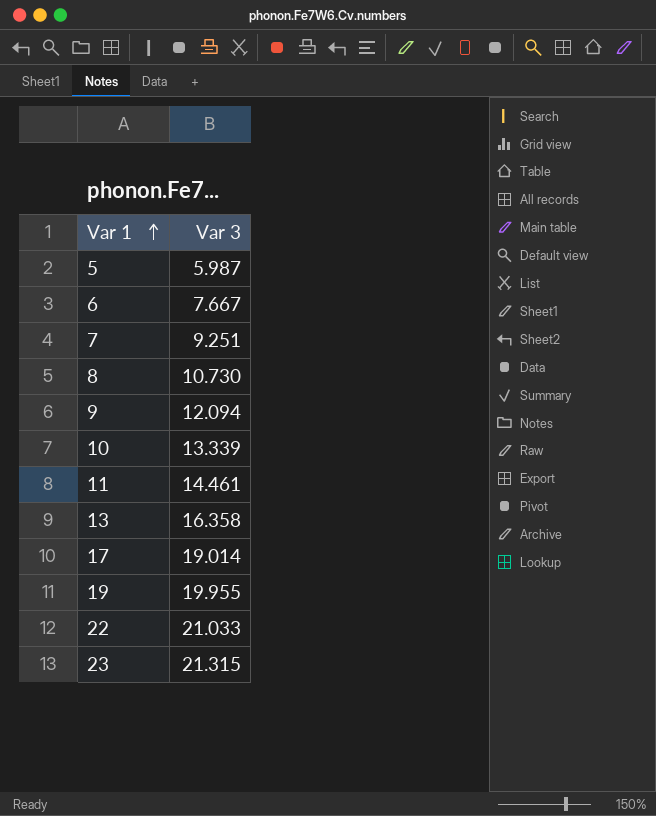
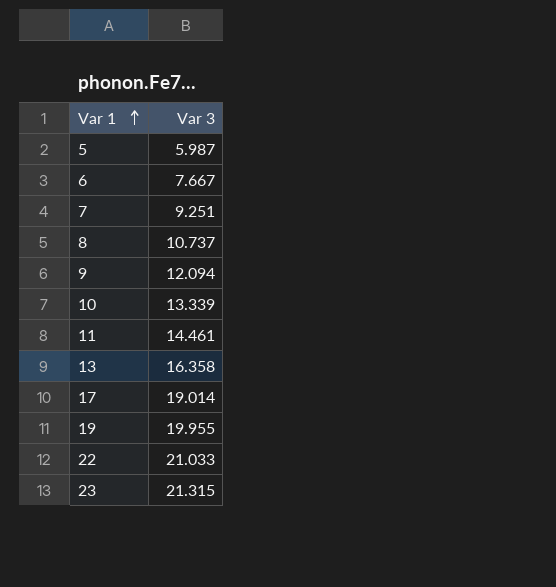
8 | Var 3: 10.730 -> 10.737

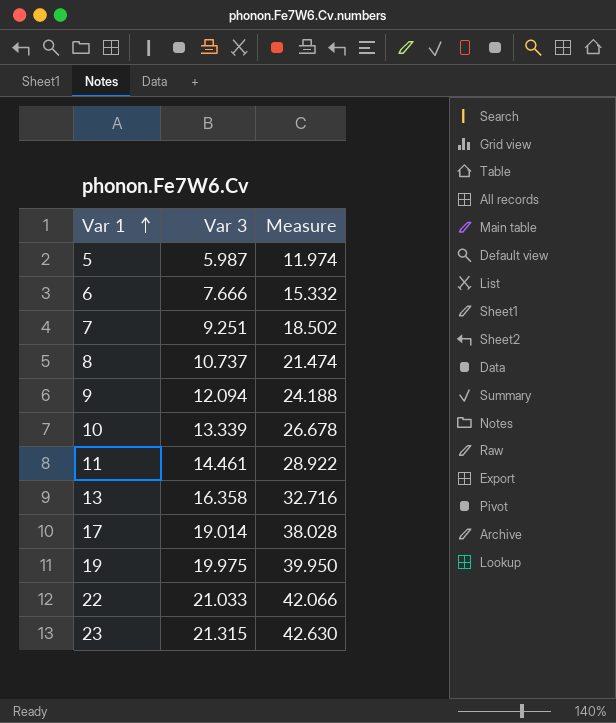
column Measure | formula: none -> [Var 3] * 2
6 | Var 3: 7.667 -> 7.666
19 | Var 3: 19.955 -> 19.975

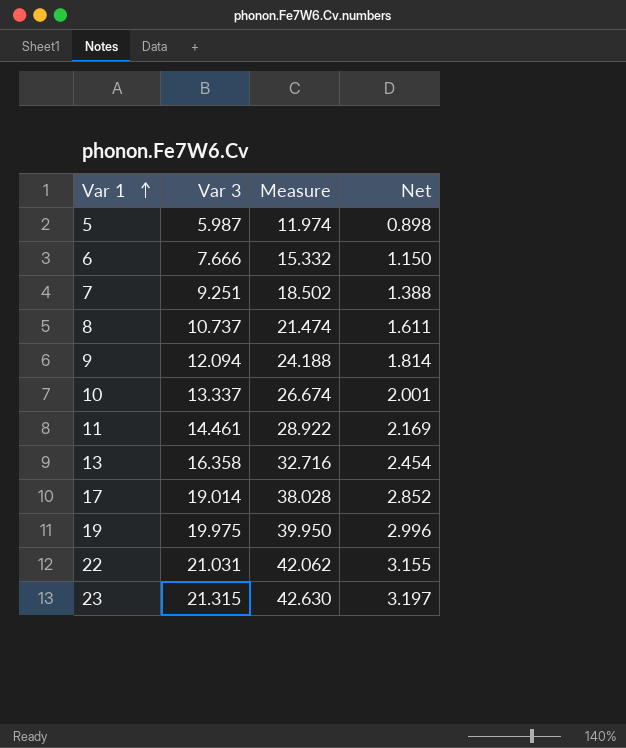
column Net | formula: none -> [Var 3] * 0.15
10 | Var 3: 13.339 -> 13.337
10 | Measure: 26.678 -> 26.674
22 | Var 3: 21.033 -> 21.031
22 | Measure: 42.066 -> 42.062

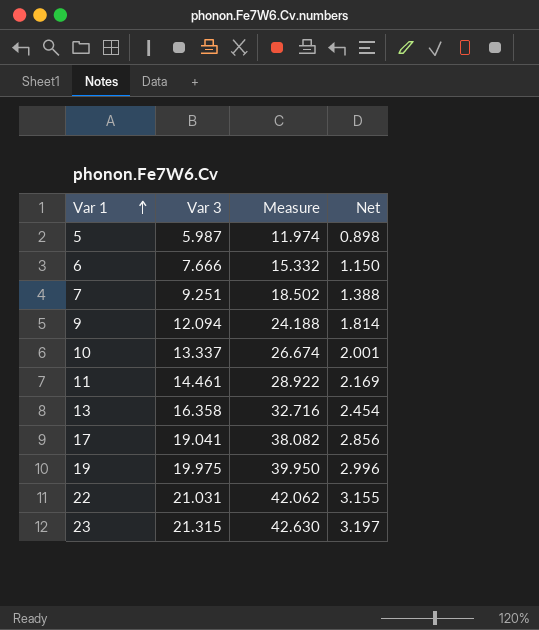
row 8: 10.737 | 21.474 | 1.611 -> none
17 | Var 3: 19.014 -> 19.041
17 | Measure: 38.028 -> 38.082
17 | Net: 2.852 -> 2.856

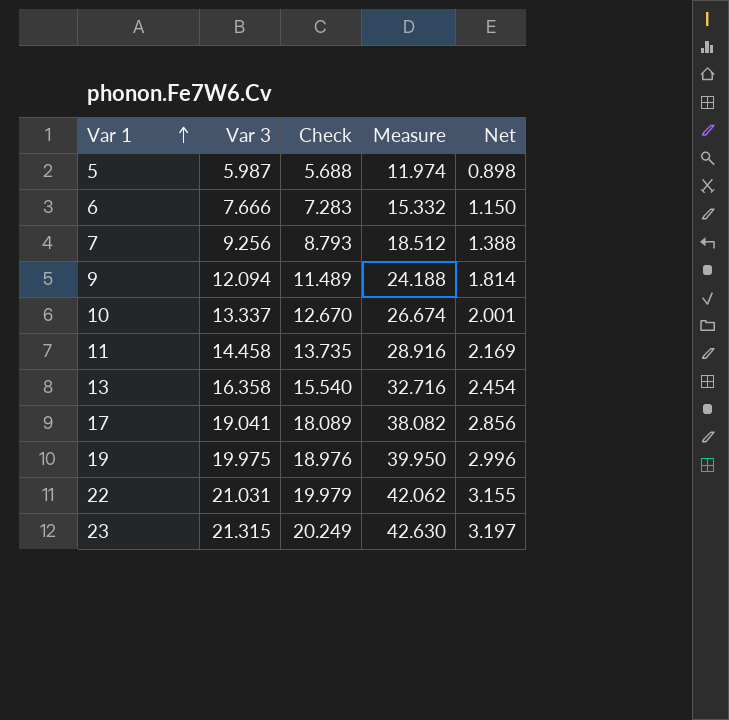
column Check | formula: none -> [Var 3] * 0.95
7 | Var 3: 9.251 -> 9.256
7 | Measure: 18.502 -> 18.512
11 | Var 3: 14.461 -> 14.458
11 | Measure: 28.922 -> 28.916

